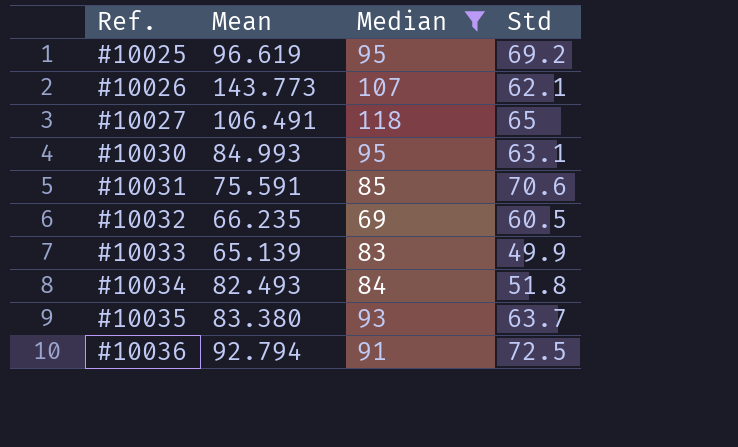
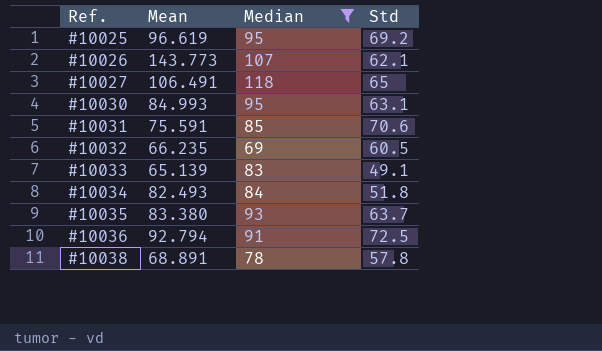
#10033 | Std: 49.9 -> 49.1
row #10038: none -> 68.891 | 78 | 57.8

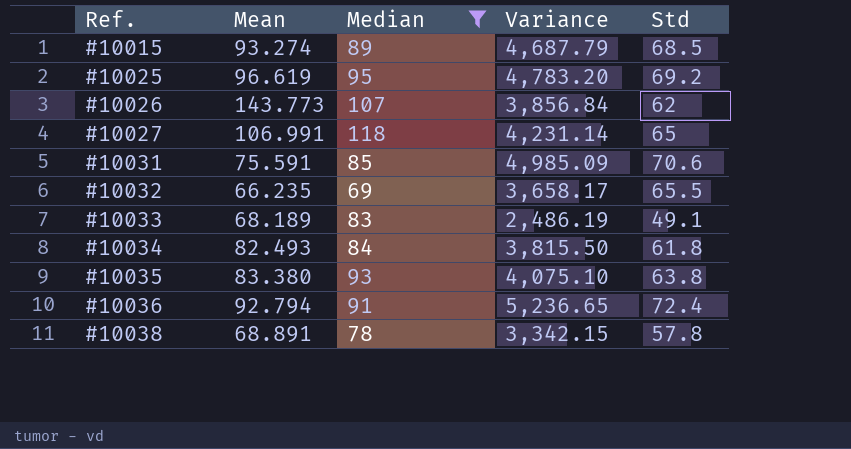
column Variance | position: none -> 4
row #10030: 84.993 | 95 | 63.1 -> none
row #10015: none -> 93.274 | 89 | 4,687.79 | 68.5
#10026 | Std: 62.1 -> 62
#10027 | Mean: 106.491 -> 106.991
#10032 | Std: 60.5 -> 65.5
#10033 | Mean: 65.139 -> 68.189
#10034 | Std: 51.8 -> 61.8
#10035 | Std: 63.7 -> 63.8
#10036 | Std: 72.5 -> 72.4

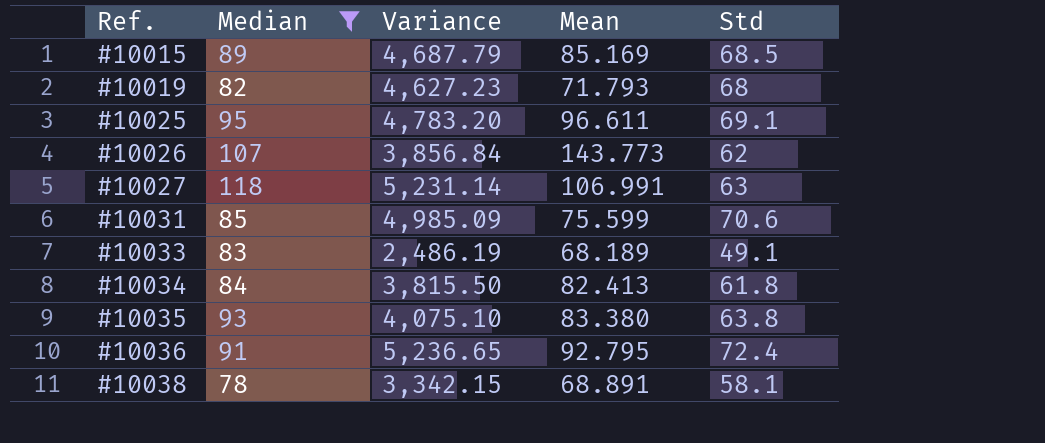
column Mean | position: 2 -> 4
row #10032: 66.235 | 69 | 3,658.17 | 65.5 -> none
#10015 | Mean: 93.274 -> 85.169
row #10019: none -> 82 | 4,627.23 | 71.793 | 68
#10025 | Mean: 96.619 -> 96.611
#10025 | Std: 69.2 -> 69.1
#10027 | Variance: 4,231.14 -> 5,231.14
#10027 | Std: 65 -> 63
#10031 | Mean: 75.591 -> 75.599
#10034 | Mean: 82.493 -> 82.413
#10036 | Mean: 92.794 -> 92.795
#10038 | Std: 57.8 -> 58.1

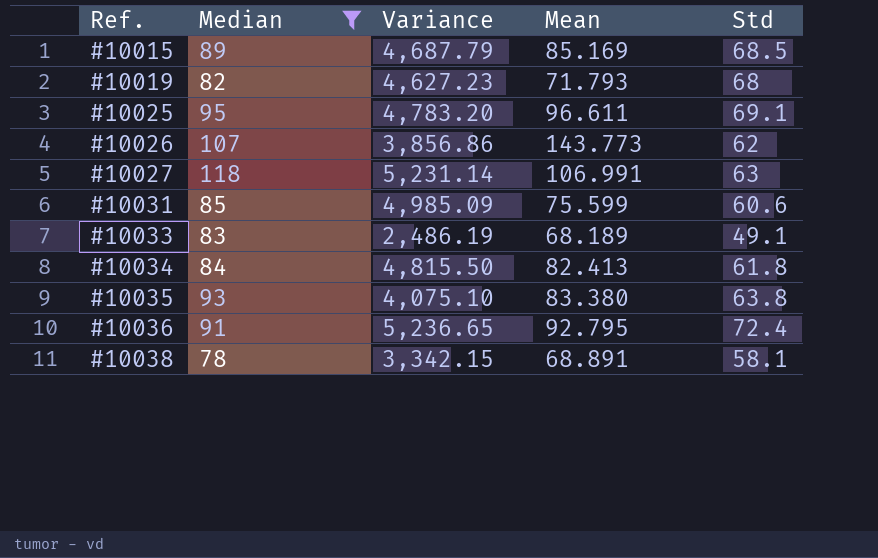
#10026 | Variance: 3,856.84 -> 3,856.86
#10031 | Std: 70.6 -> 60.6
#10034 | Variance: 3,815.50 -> 4,815.50

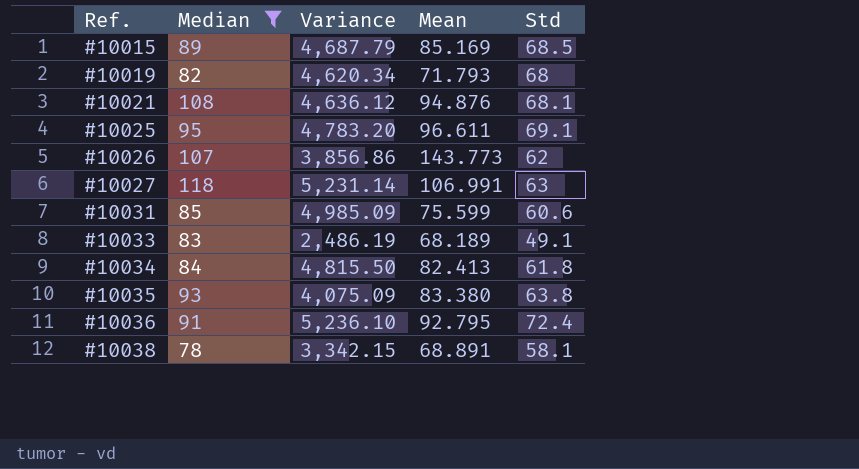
#10019 | Variance: 4,627.23 -> 4,620.34
row #10021: none -> 108 | 4,636.12 | 94.876 | 68.1
#10035 | Variance: 4,075.10 -> 4,075.09
#10036 | Variance: 5,236.65 -> 5,236.10

